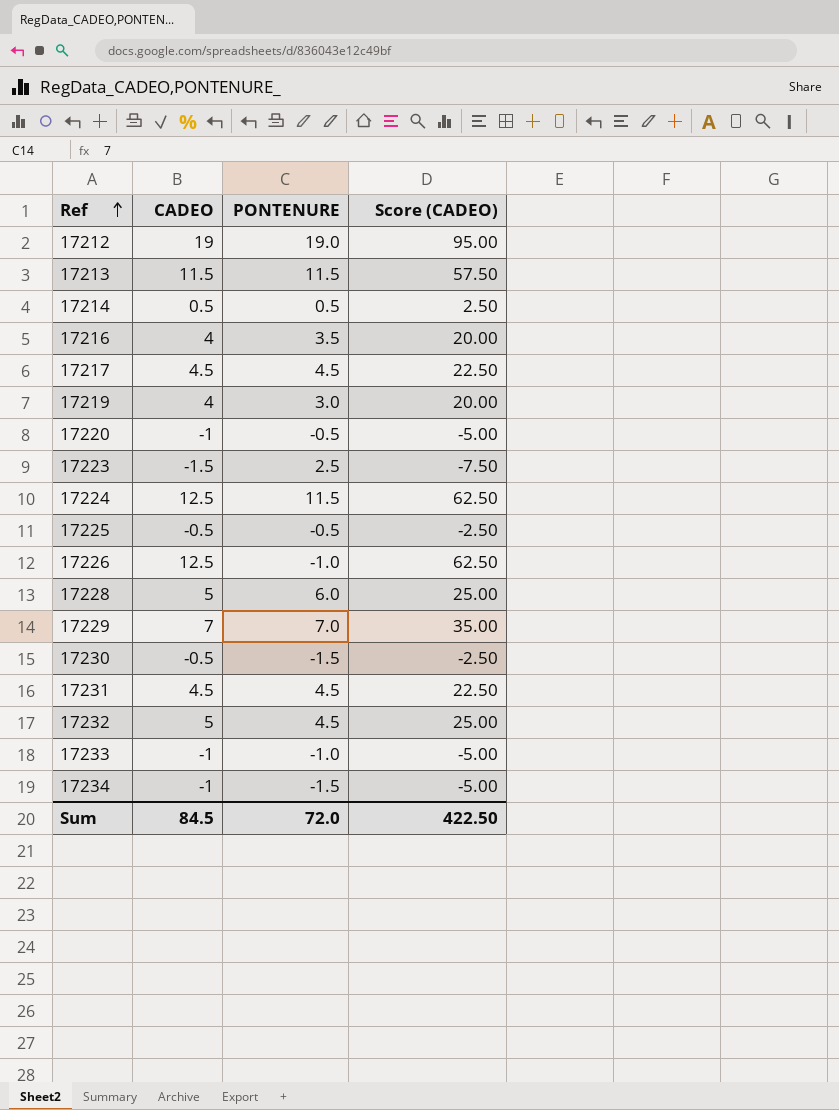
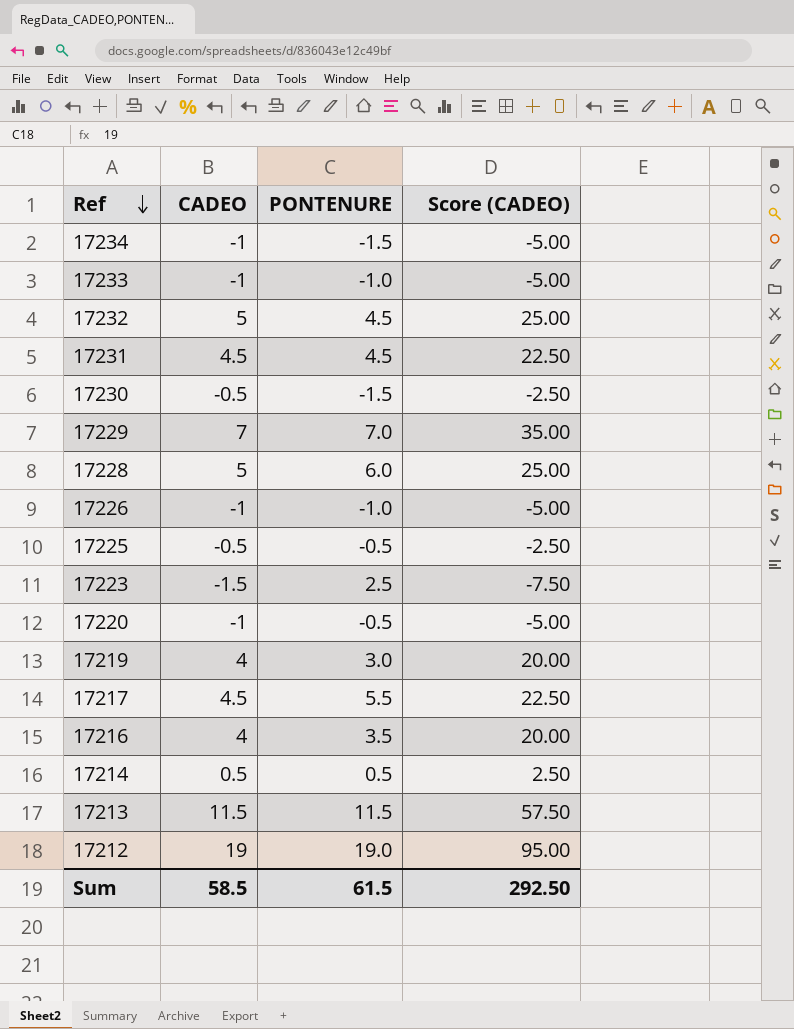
row order: Ref ascending -> Ref descending
row 17224: 12.5 | 11.5 | 62.50 -> none
17226 | CADEO: 12.5 -> -1
17226 | Score (CADEO): 62.50 -> -5.00
17217 | PONTENURE: 4.5 -> 5.5
Sum | CADEO: 84.5 -> 58.5
Sum | PONTENURE: 72.0 -> 61.5
Sum | Score (CADEO): 422.50 -> 292.50

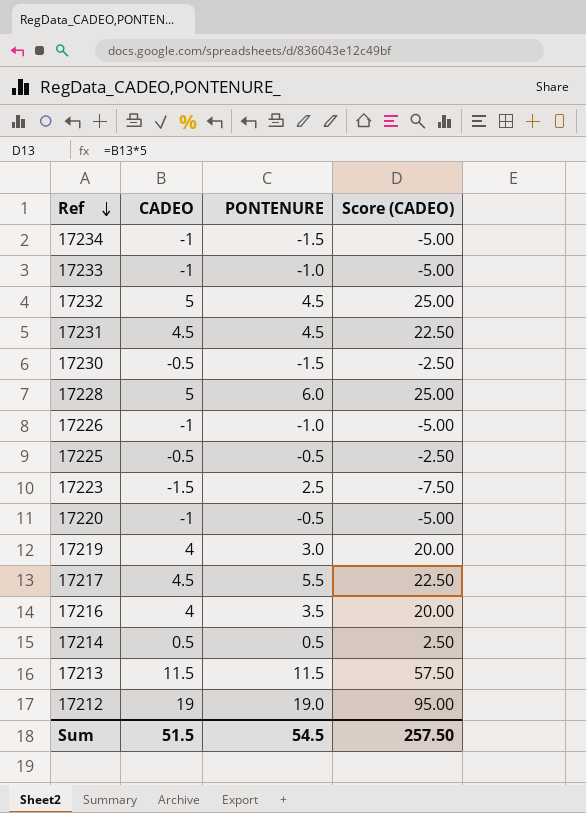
row 17229: 7 | 7.0 | 35.00 -> none
Sum | CADEO: 58.5 -> 51.5
Sum | PONTENURE: 61.5 -> 54.5
Sum | Score (CADEO): 292.50 -> 257.50

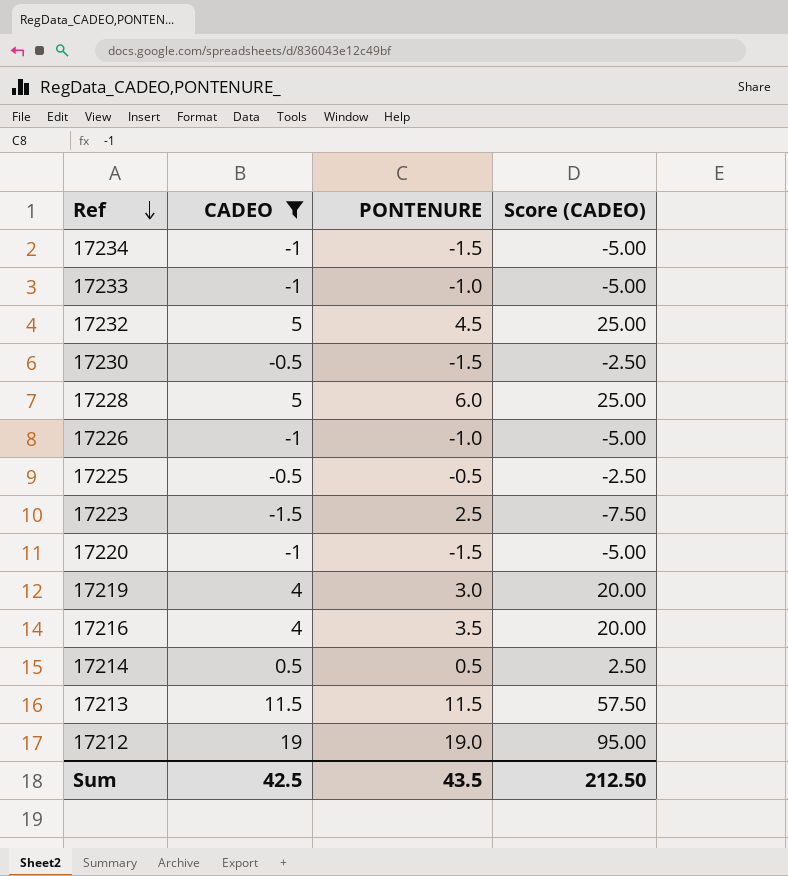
filter: none -> CADEO != 4.5
17220 | PONTENURE: -0.5 -> -1.5
Sum | CADEO: 51.5 -> 42.5
Sum | PONTENURE: 54.5 -> 43.5
Sum | Score (CADEO): 257.50 -> 212.50

